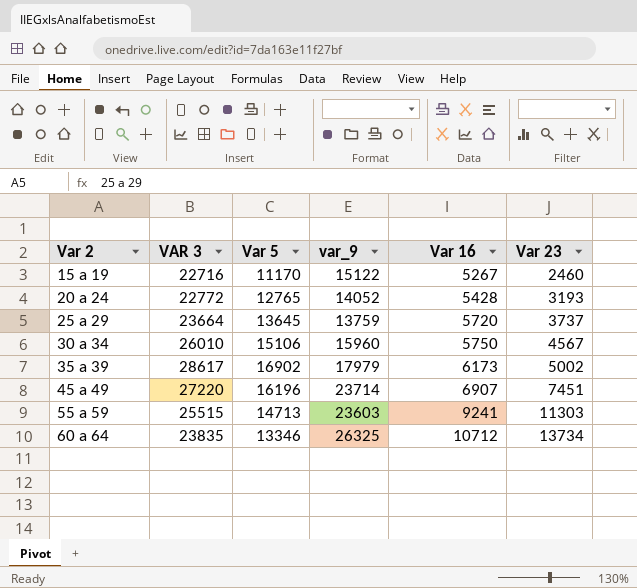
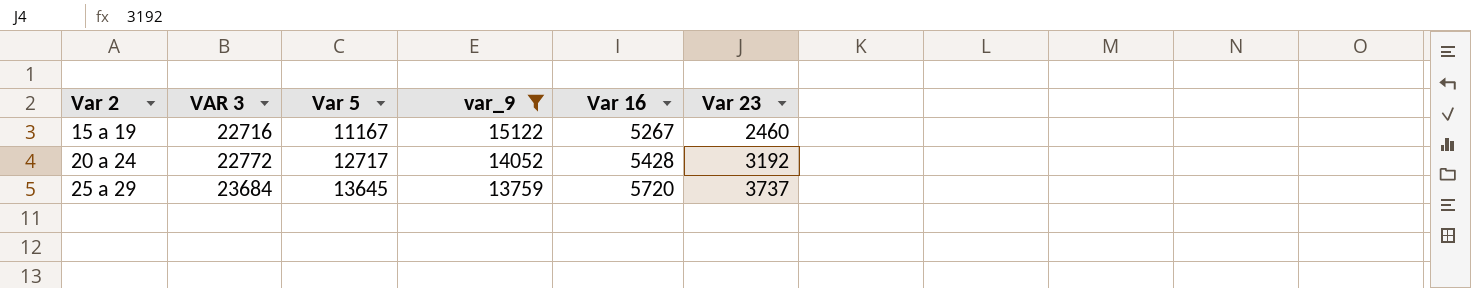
filter: none -> var_9 <= 15122
15 a 19 | Var 5: 11170 -> 11167
20 a 24 | Var 5: 12765 -> 12717
20 a 24 | Var 23: 3193 -> 3192
25 a 29 | VAR 3: 23664 -> 23684

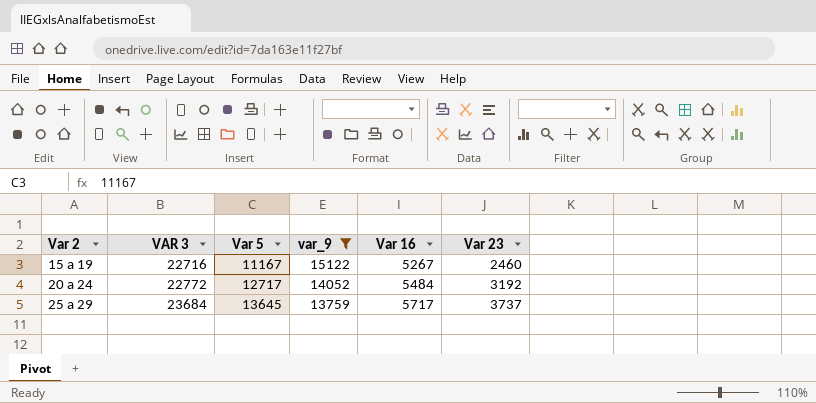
20 a 24 | Var 16: 5428 -> 5484
25 a 29 | Var 16: 5720 -> 5717

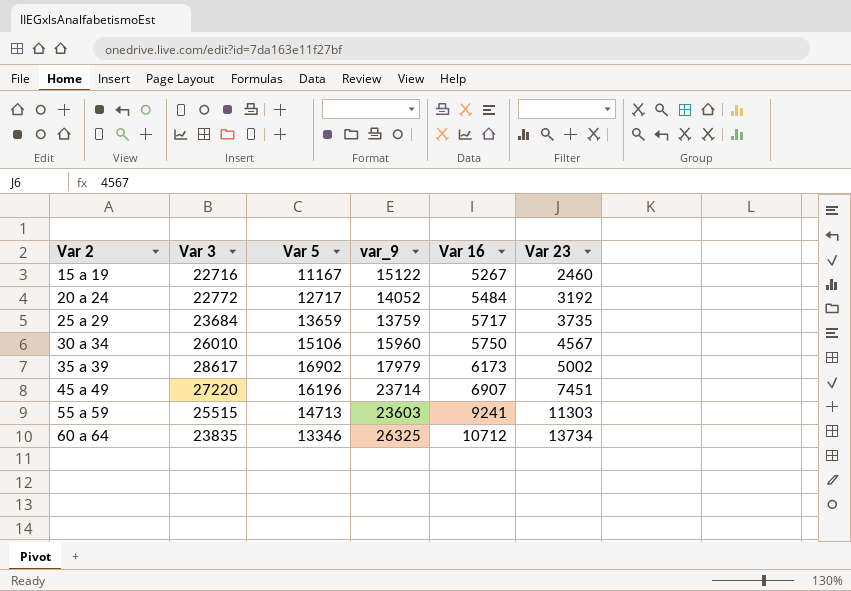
filter: var_9 <= 15122 -> none
column name: VAR 3 -> Var 3
25 a 29 | Var 5: 13645 -> 13659
25 a 29 | Var 23: 3737 -> 3735

